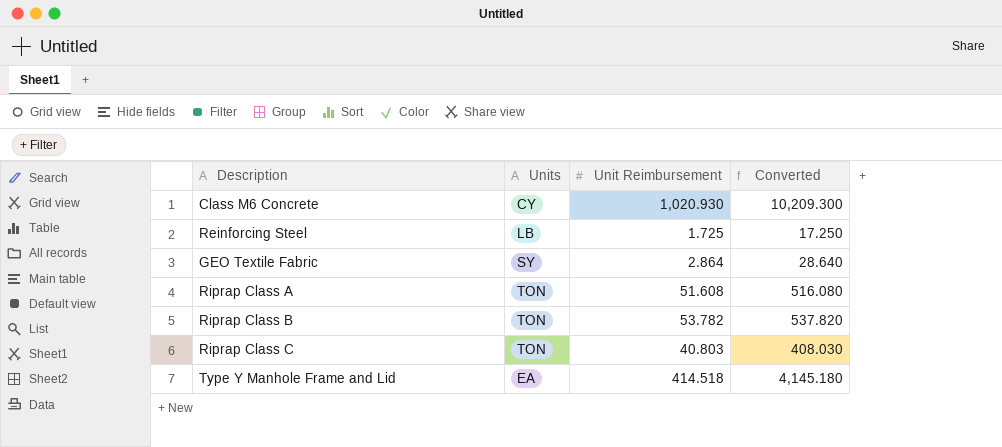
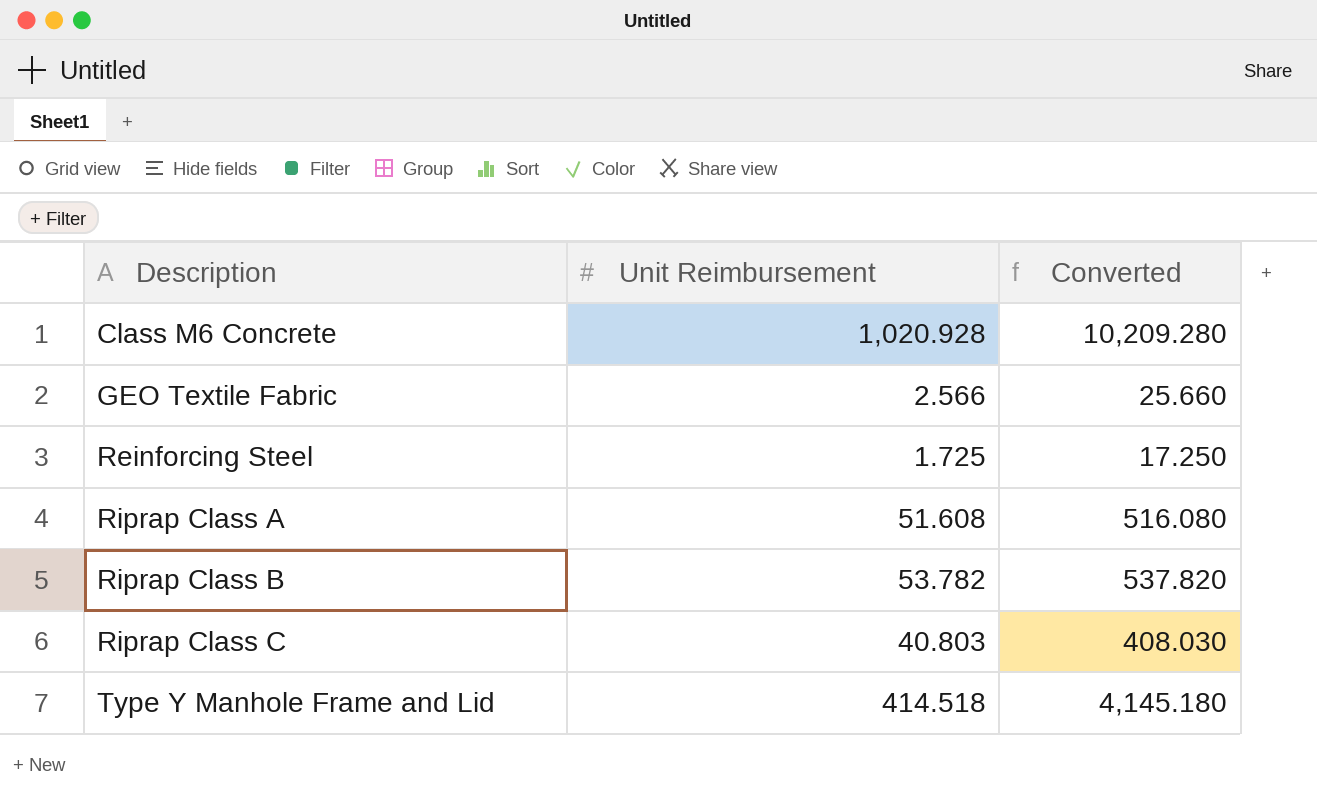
row order: none -> Description ascending
column Units | position: 2 -> none
Class M6 Concrete | Unit Reimbursement: 1,020.930 -> 1,020.928
Class M6 Concrete | Converted: 10,209.300 -> 10,209.280
GEO Textile Fabric | Unit Reimbursement: 2.864 -> 2.566
GEO Textile Fabric | Converted: 28.640 -> 25.660

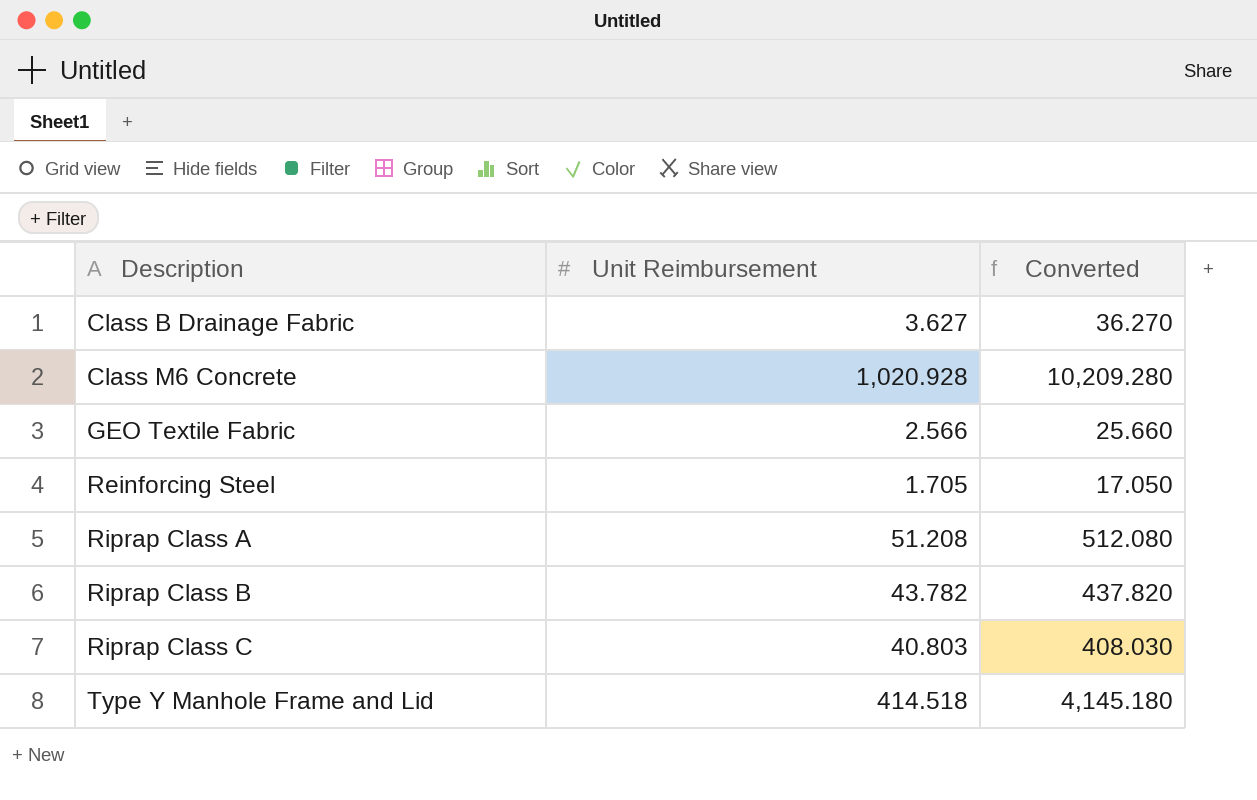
row Class B Drainage Fabric: none -> 3.627 | 36.270
Reinforcing Steel | Unit Reimbursement: 1.725 -> 1.705
Reinforcing Steel | Converted: 17.250 -> 17.050
Riprap Class A | Unit Reimbursement: 51.608 -> 51.208
Riprap Class A | Converted: 516.080 -> 512.080
Riprap Class B | Unit Reimbursement: 53.782 -> 43.782
Riprap Class B | Converted: 537.820 -> 437.820

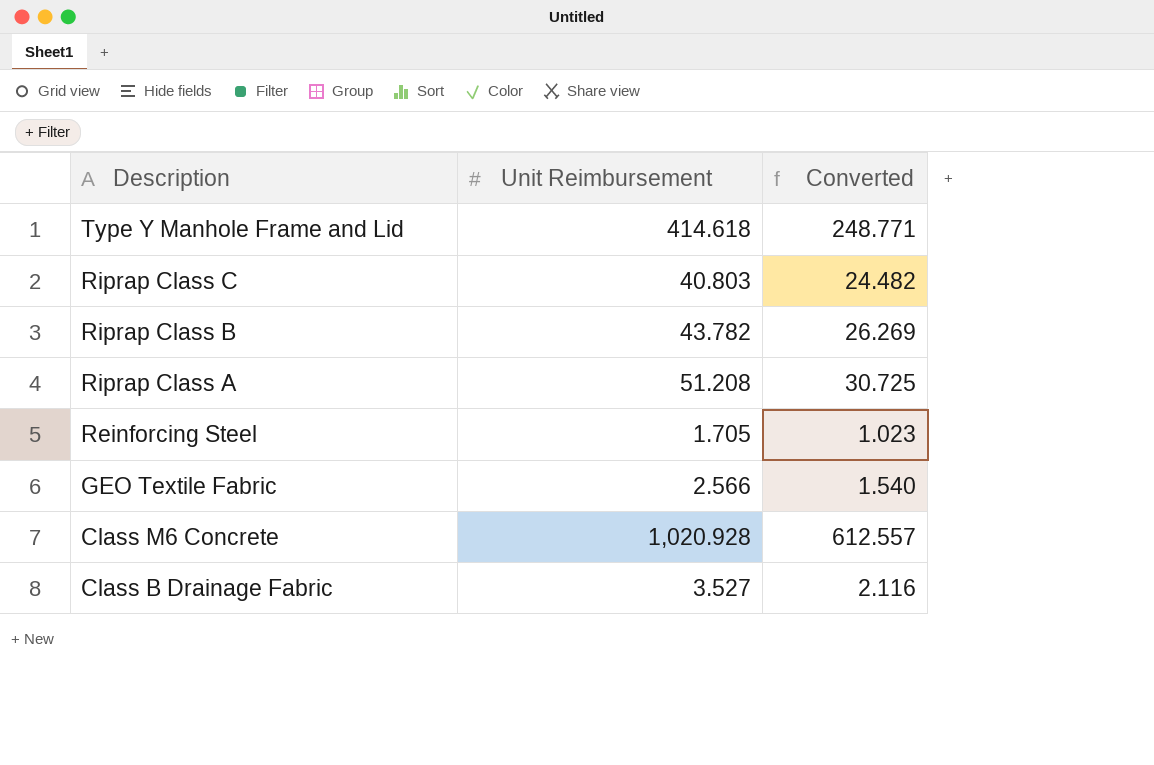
row order: Description ascending -> Description descending
column Converted | formula: [Unit Reimbursement] * 10 -> [Unit Reimbursement] * 0.6
Type Y Manhole Frame and Lid | Unit Reimbursement: 414.518 -> 414.618
Class B Drainage Fabric | Unit Reimbursement: 3.627 -> 3.527

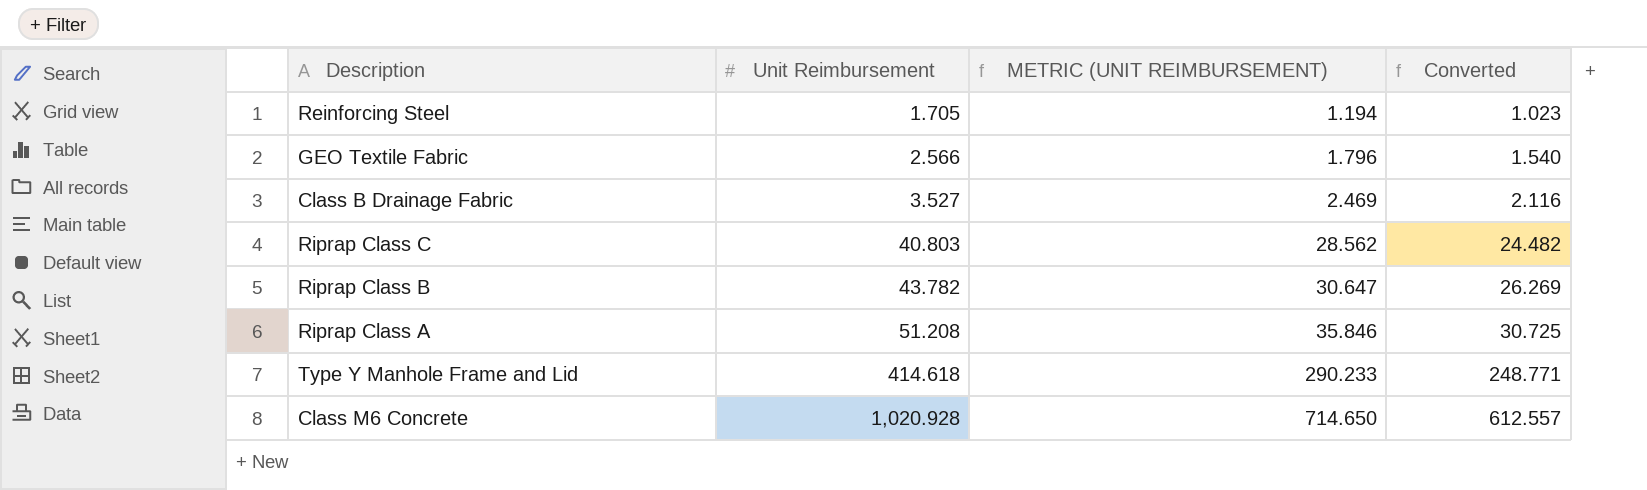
row order: Description descending -> Unit Reimbursement ascending
column METRIC (UNIT REIMBURSEMENT) | formula: none -> [Unit Reimbursement] * 0.7

